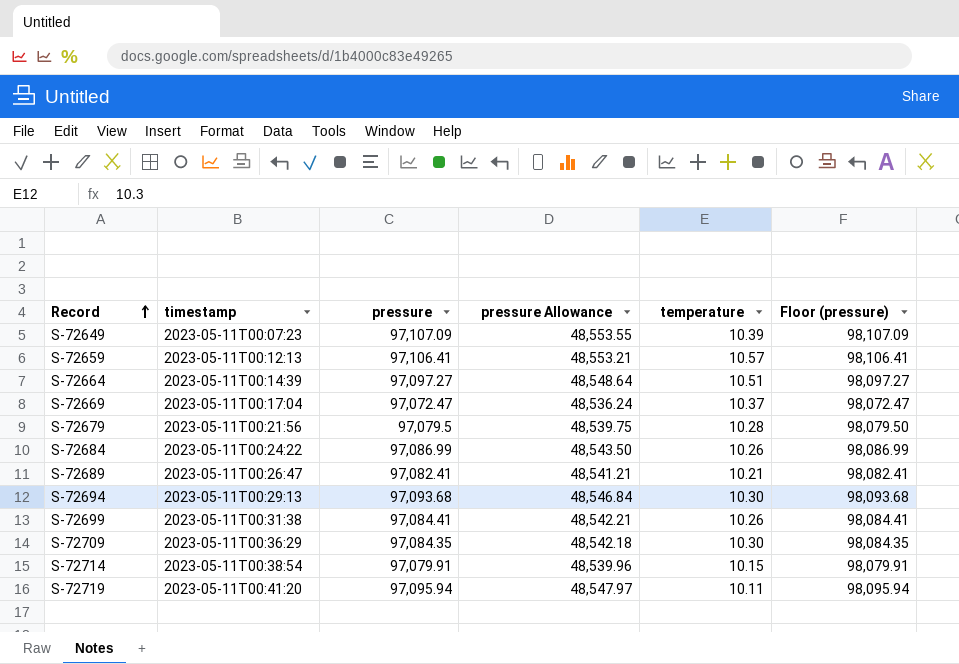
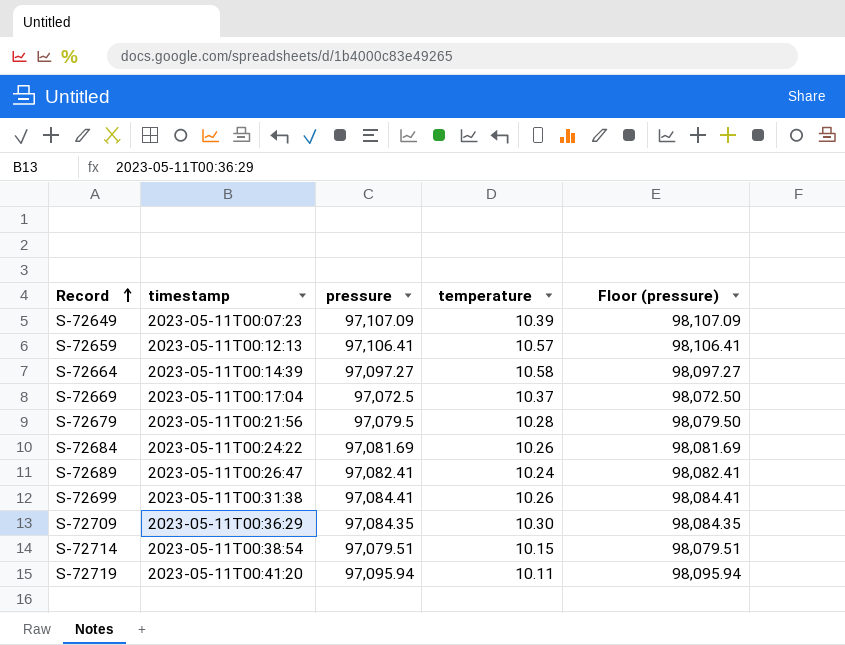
column pressure Allowance | formula: [pressure] * 0.5 -> none
row S-72694: 2023-05-11T00:29:13 | 97,093.68 | 48,546.84 | 10.30 | 98,093.68 -> none
S-72664 | temperature: 10.51 -> 10.58
S-72669 | pressure: 97,072.47 -> 97,072.5
S-72669 | Floor (pressure): 98,072.47 -> 98,072.50
S-72684 | pressure: 97,086.99 -> 97,081.69
S-72684 | Floor (pressure): 98,086.99 -> 98,081.69
S-72689 | temperature: 10.21 -> 10.24
S-72714 | pressure: 97,079.91 -> 97,079.51
S-72714 | Floor (pressure): 98,079.91 -> 98,079.51

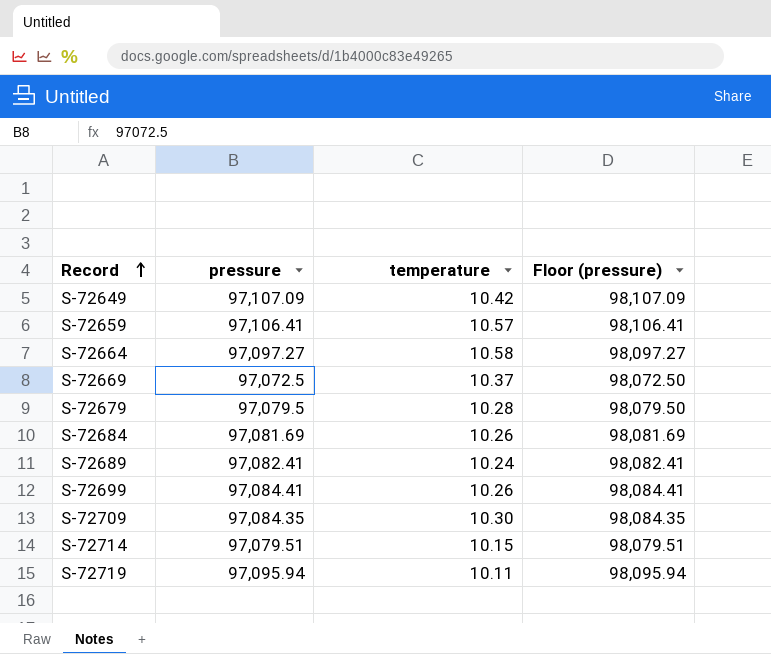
column timestamp | position: 2 -> none
S-72649 | temperature: 10.39 -> 10.42

